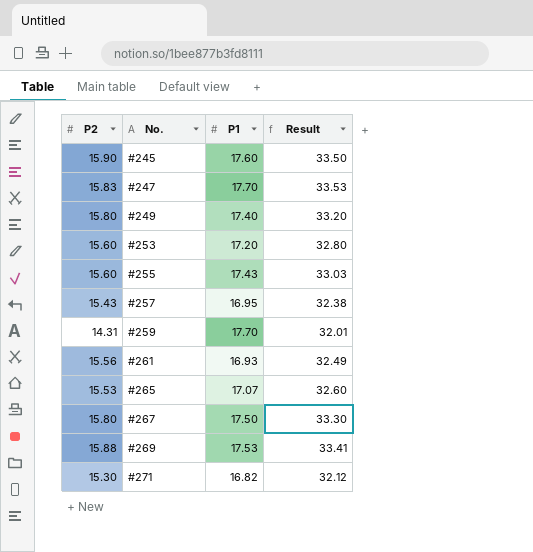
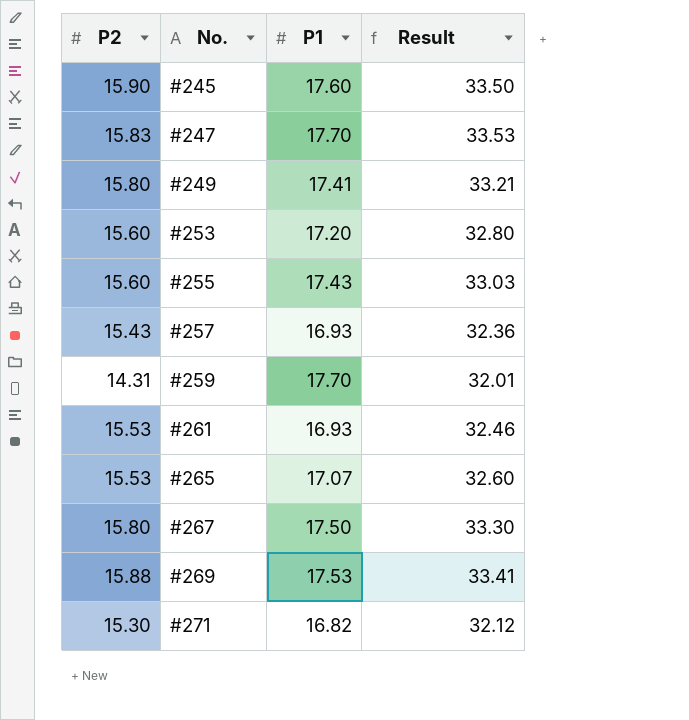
#249 | P1: 17.40 -> 17.41
#249 | Result: 33.20 -> 33.21
#257 | P1: 16.95 -> 16.93
#257 | Result: 32.38 -> 32.36
#261 | P2: 15.56 -> 15.53
#261 | Result: 32.49 -> 32.46

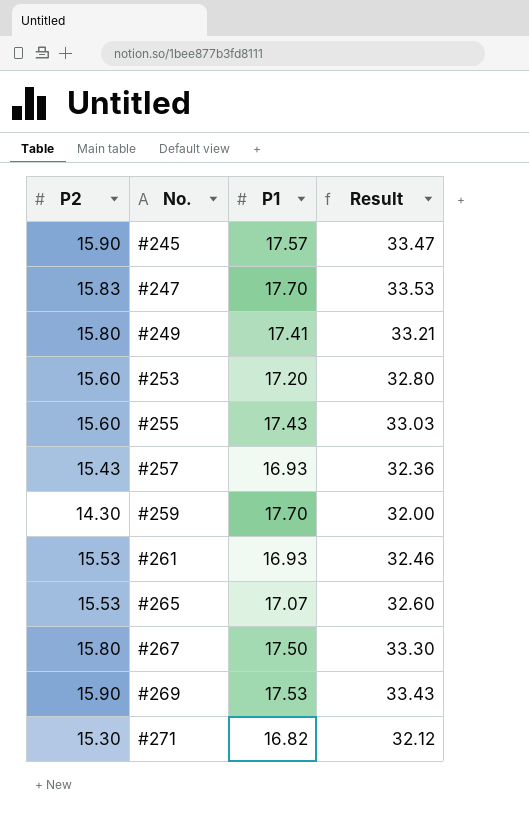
#245 | P1: 17.60 -> 17.57
#245 | Result: 33.50 -> 33.47
#259 | P2: 14.31 -> 14.30
#259 | Result: 32.01 -> 32.00
#269 | P2: 15.88 -> 15.90
#269 | Result: 33.41 -> 33.43

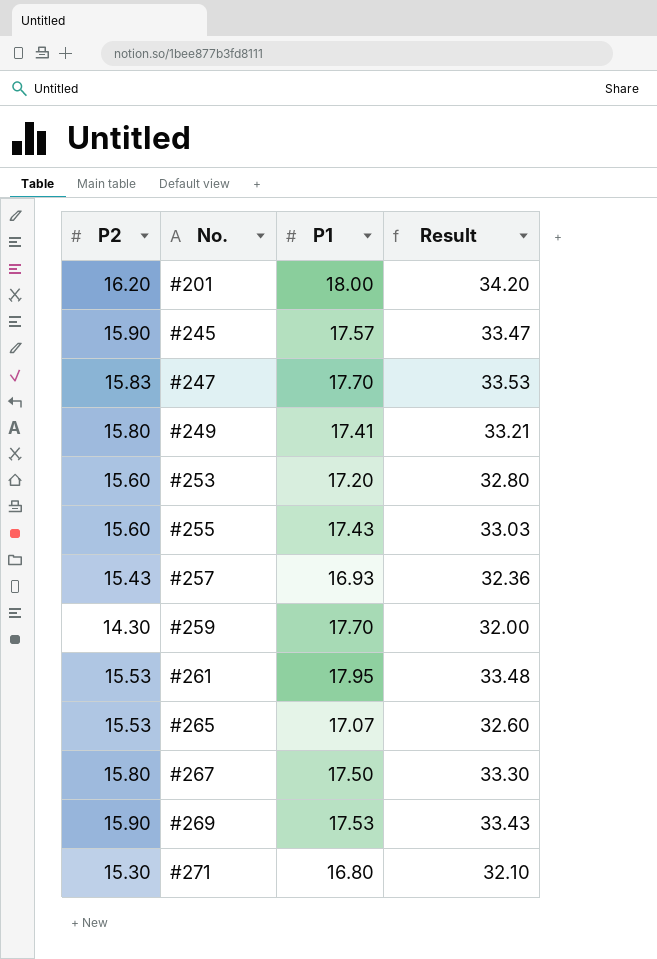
row #201: none -> 16.20 | 18.00 | 34.20
#261 | P1: 16.93 -> 17.95
#261 | Result: 32.46 -> 33.48
#271 | P1: 16.82 -> 16.80
#271 | Result: 32.12 -> 32.10

